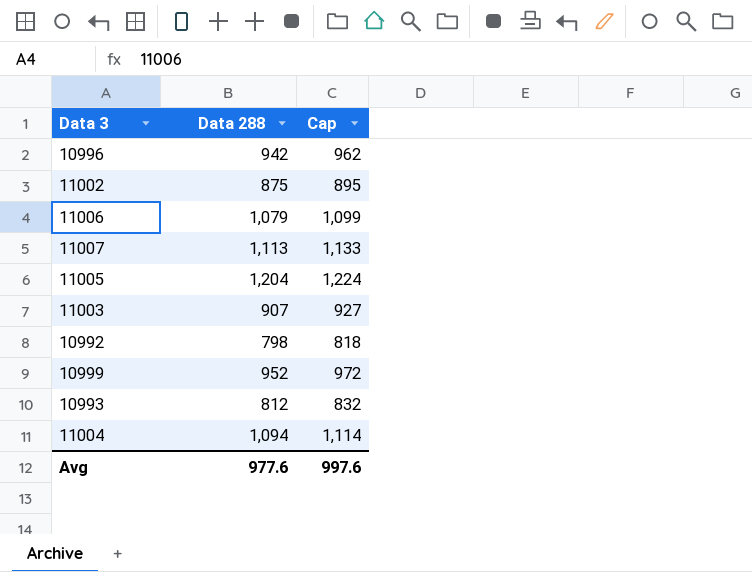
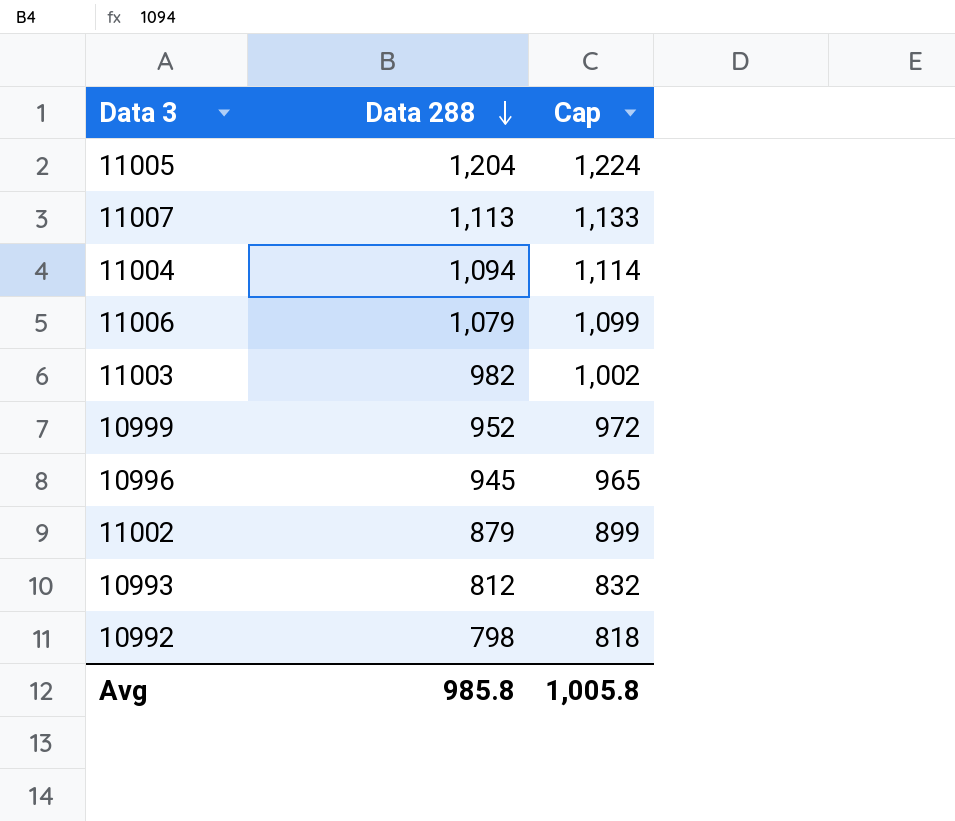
row order: none -> Data 288 descending
11003 | Data 288: 907 -> 982
11003 | Cap: 927 -> 1,002
10996 | Data 288: 942 -> 945
10996 | Cap: 962 -> 965
11002 | Data 288: 875 -> 879
11002 | Cap: 895 -> 899
Avg | Data 288: 977.6 -> 985.8
Avg | Cap: 997.6 -> 1,005.8

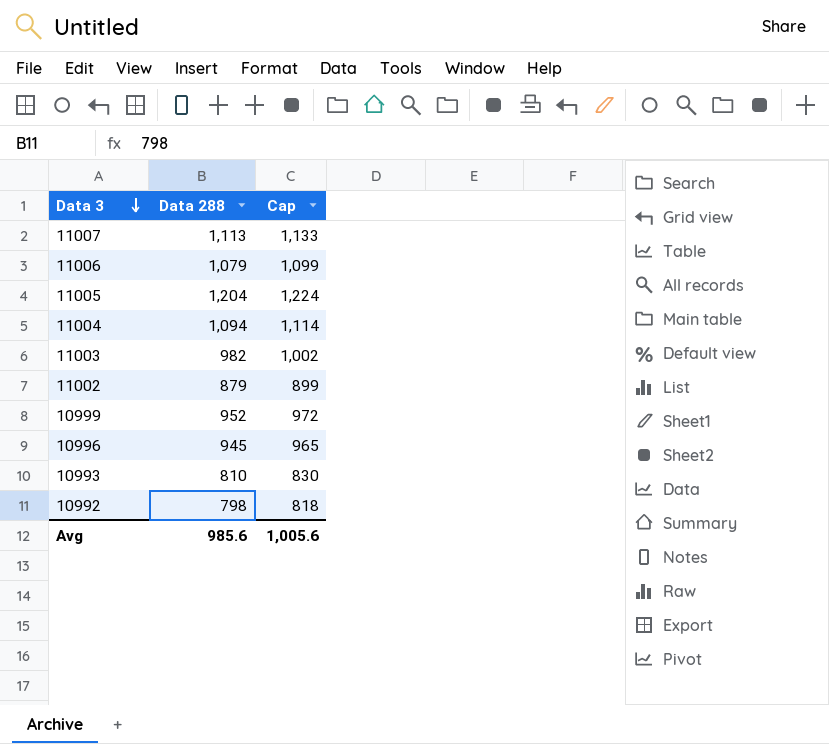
row order: Data 288 descending -> Data 3 descending
10993 | Data 288: 812 -> 810
10993 | Cap: 832 -> 830
Avg | Data 288: 985.8 -> 985.6
Avg | Cap: 1,005.8 -> 1,005.6

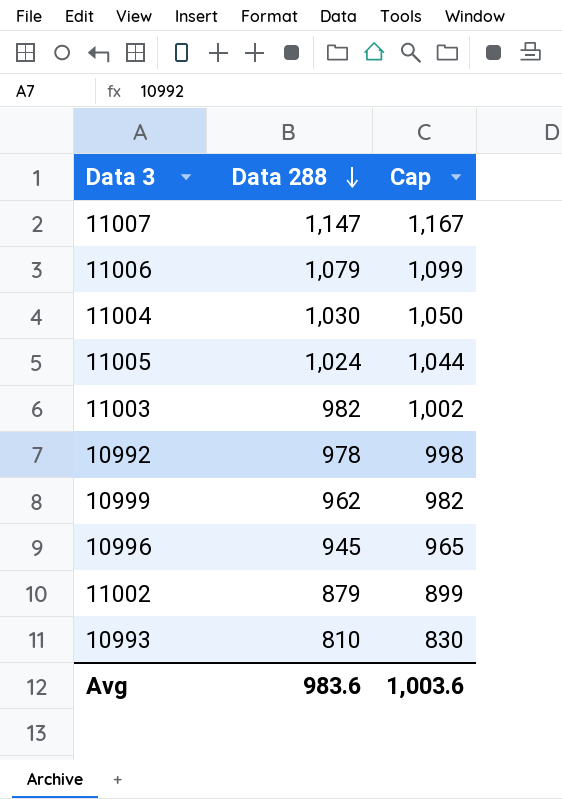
row order: Data 3 descending -> Data 288 descending
11007 | Data 288: 1,113 -> 1,147
11007 | Cap: 1,133 -> 1,167
11004 | Data 288: 1,094 -> 1,030
11004 | Cap: 1,114 -> 1,050
11005 | Data 288: 1,204 -> 1,024
11005 | Cap: 1,224 -> 1,044
10992 | Data 288: 798 -> 978
10992 | Cap: 818 -> 998
10999 | Data 288: 952 -> 962
10999 | Cap: 972 -> 982
Avg | Data 288: 985.6 -> 983.6
Avg | Cap: 1,005.6 -> 1,003.6

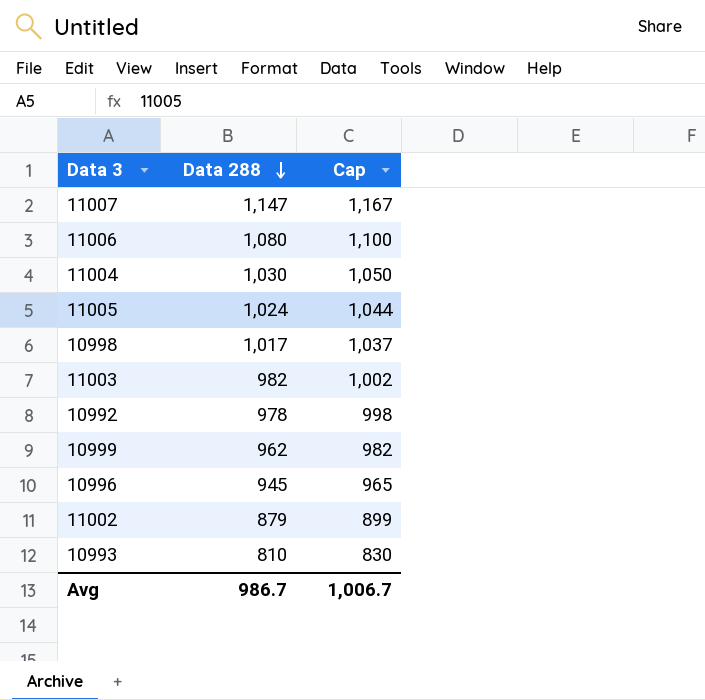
11006 | Data 288: 1,079 -> 1,080
11006 | Cap: 1,099 -> 1,100
row 10998: none -> 1,017 | 1,037
Avg | Data 288: 983.6 -> 986.7
Avg | Cap: 1,003.6 -> 1,006.7

